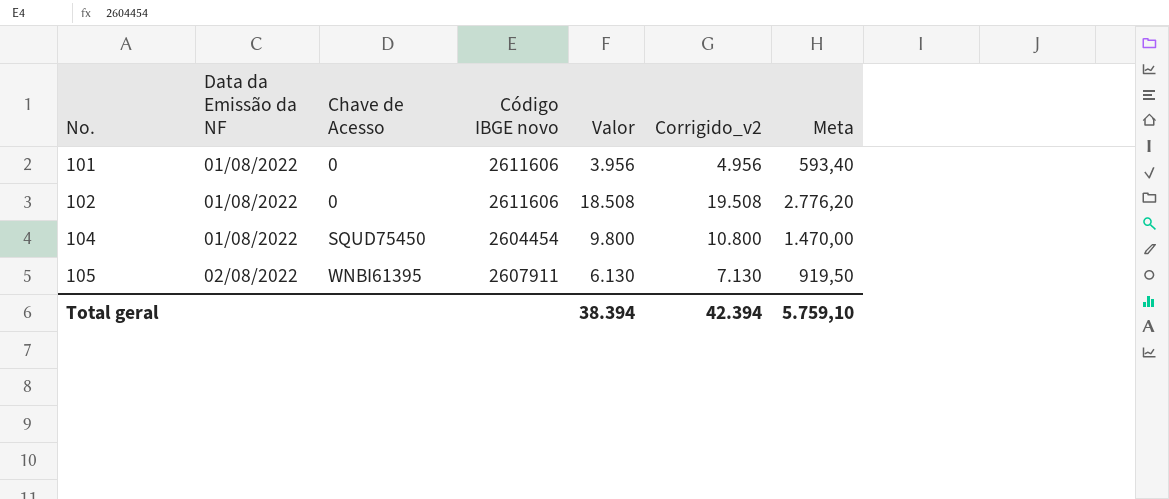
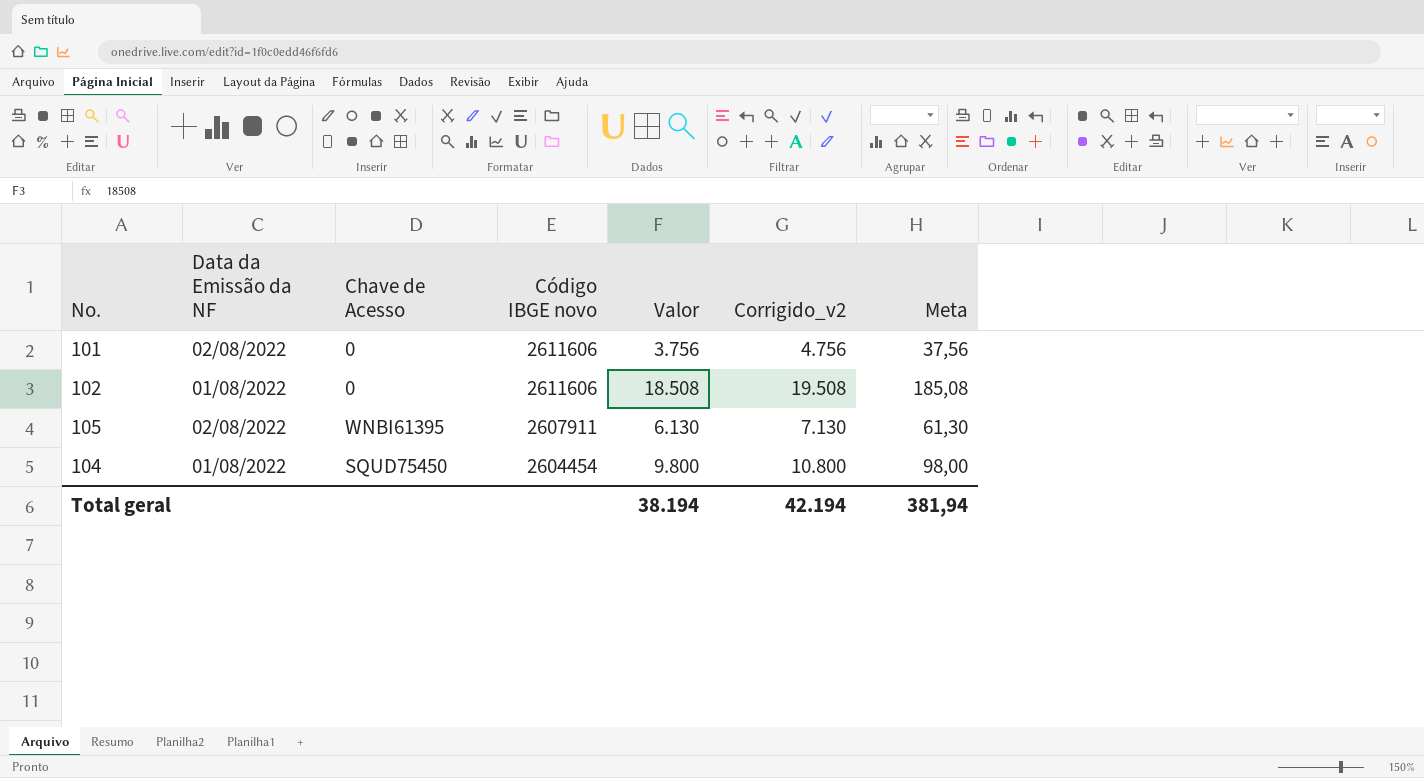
row order: No. ascending -> Código IBGE novo descending
column Meta | formula: [Valor] * 0,15 -> [Valor] * 0,01
101 | Data da Emissão da NF: 01/08/2022 -> 02/08/2022
101 | Valor: 3.956 -> 3.756
101 | Corrigido_v2: 4.956 -> 4.756
Total geral | Valor: 38.394 -> 38.194
Total geral | Corrigido_v2: 42.394 -> 42.194
Total geral | Meta: 5.759,10 -> 381,94

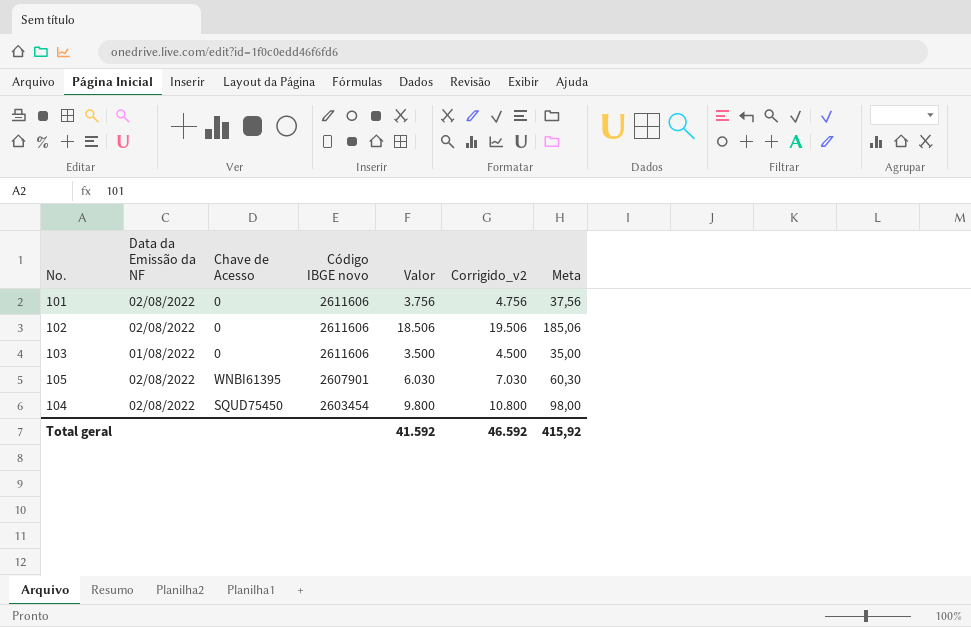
102 | Data da Emissão da NF: 01/08/2022 -> 02/08/2022
102 | Valor: 18.508 -> 18.506
102 | Corrigido_v2: 19.508 -> 19.506
102 | Meta: 185,08 -> 185,06
row 103: none -> 01/08/2022 | 0 | 2611606 | 3.500 | 4.500 | 35,00
105 | Código IBGE novo: 2607911 -> 2607901
105 | Valor: 6.130 -> 6.030
105 | Corrigido_v2: 7.130 -> 7.030
105 | Meta: 61,30 -> 60,30
104 | Data da Emissão da NF: 01/08/2022 -> 02/08/2022
104 | Código IBGE novo: 2604454 -> 2603454
Total geral | Valor: 38.194 -> 41.592
Total geral | Corrigido_v2: 42.194 -> 46.592
Total geral | Meta: 381,94 -> 415,92

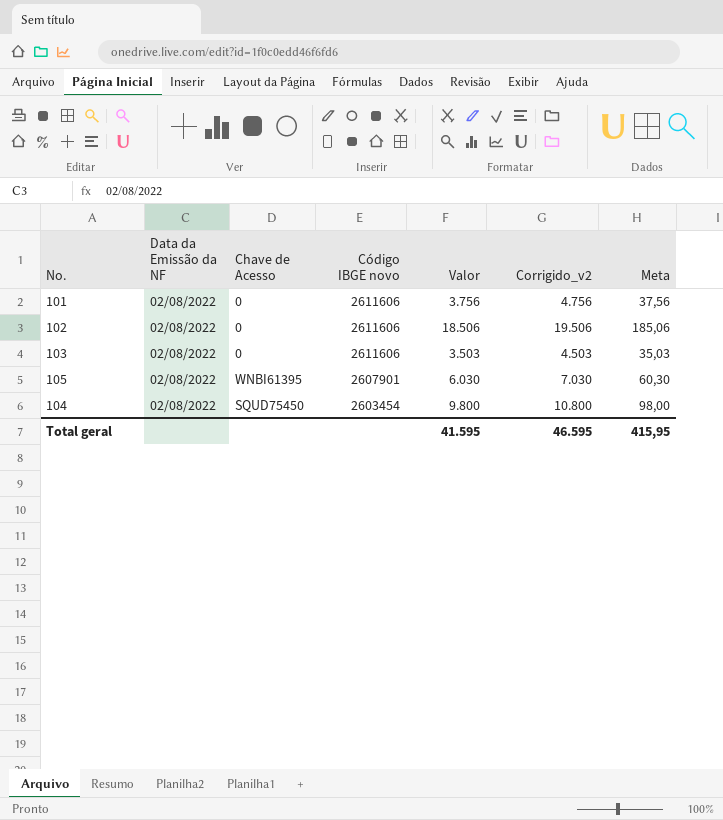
103 | Data da Emissão da NF: 01/08/2022 -> 02/08/2022
103 | Valor: 3.500 -> 3.503
103 | Corrigido_v2: 4.500 -> 4.503
103 | Meta: 35,00 -> 35,03
Total geral | Valor: 41.592 -> 41.595
Total geral | Corrigido_v2: 46.592 -> 46.595
Total geral | Meta: 415,92 -> 415,95

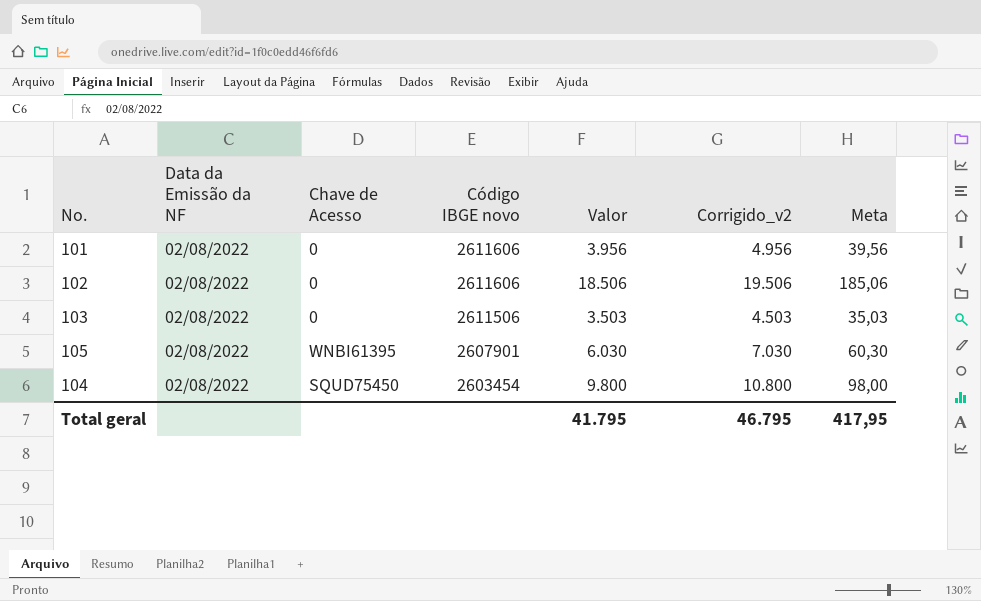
101 | Valor: 3.756 -> 3.956
101 | Corrigido_v2: 4.756 -> 4.956
101 | Meta: 37,56 -> 39,56
103 | Código IBGE novo: 2611606 -> 2611506
Total geral | Valor: 41.595 -> 41.795
Total geral | Corrigido_v2: 46.595 -> 46.795
Total geral | Meta: 415,95 -> 417,95

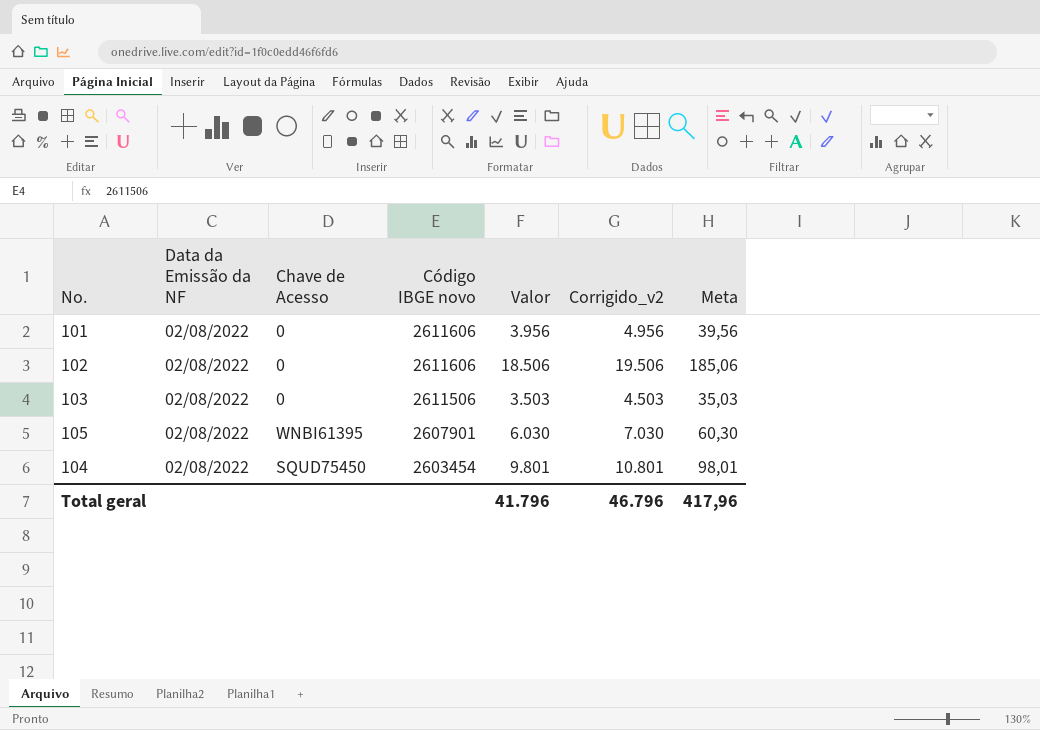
104 | Valor: 9.800 -> 9.801
104 | Corrigido_v2: 10.800 -> 10.801
104 | Meta: 98,00 -> 98,01
Total geral | Valor: 41.795 -> 41.796
Total geral | Corrigido_v2: 46.795 -> 46.796
Total geral | Meta: 417,95 -> 417,96

